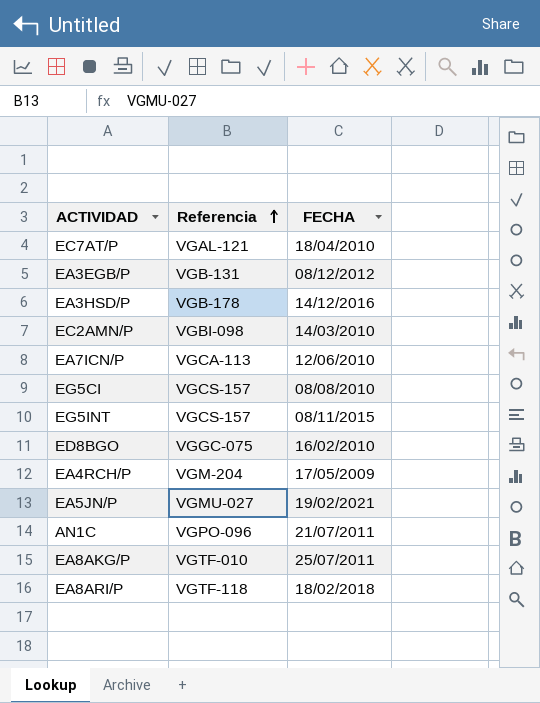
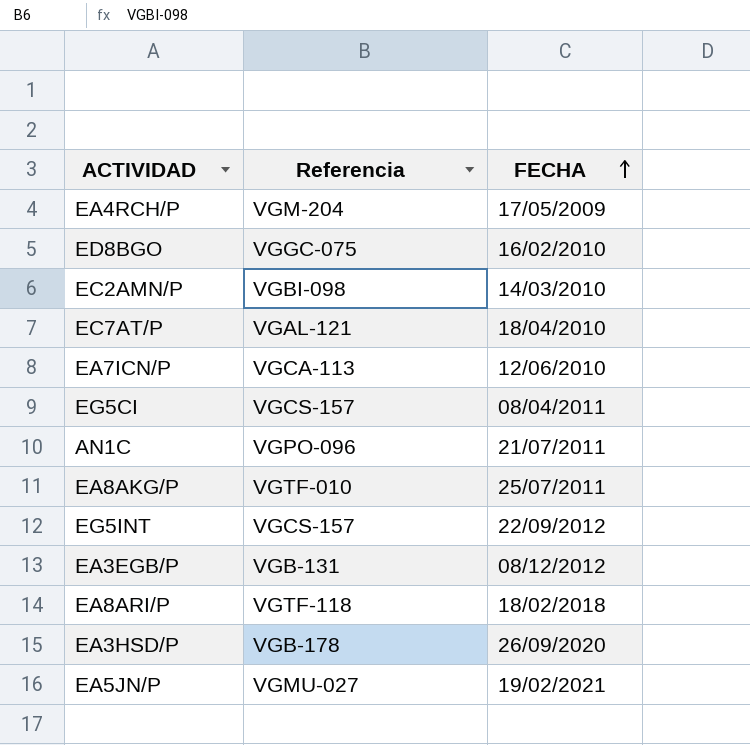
row order: Referencia ascending -> FECHA ascending
EG5CI | FECHA: 08/08/2010 -> 08/04/2011
EG5INT | FECHA: 08/11/2015 -> 22/09/2012
EA3HSD/P | FECHA: 14/12/2016 -> 26/09/2020

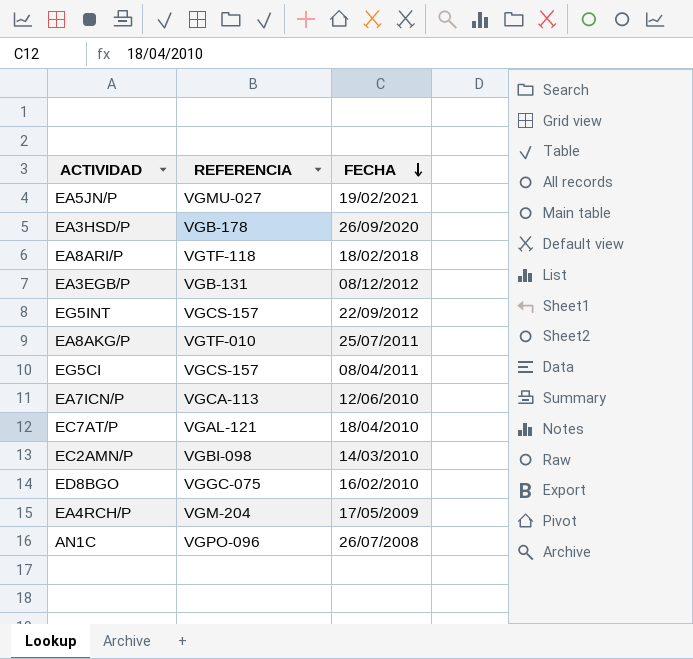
row order: FECHA ascending -> FECHA descending
column name: Referencia -> REFERENCIA
AN1C | FECHA: 21/07/2011 -> 26/07/2008

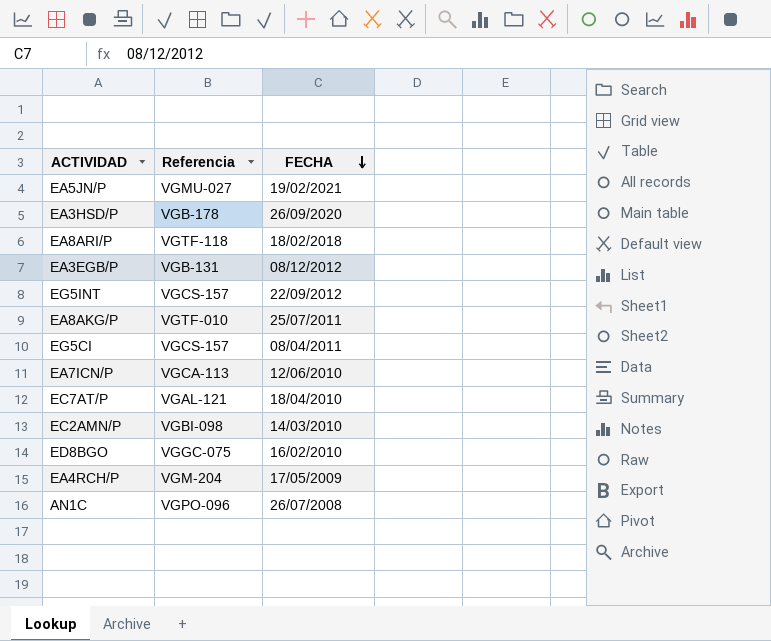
column name: REFERENCIA -> Referencia

